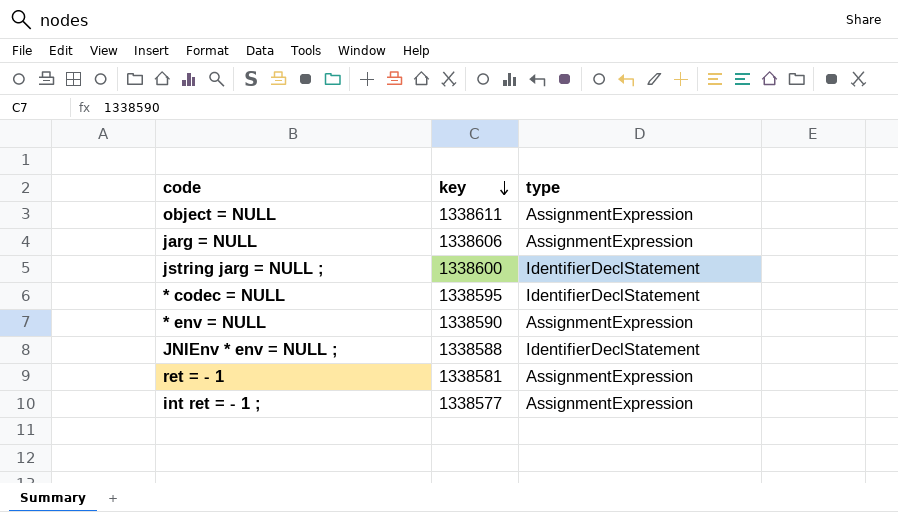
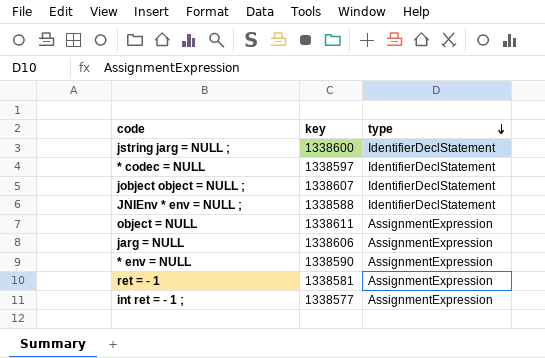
row order: key descending -> type descending
* codec = NULL | key: 1338595 -> 1338597
row jobject object = NULL ;: none -> 1338607 | IdentifierDeclStatement

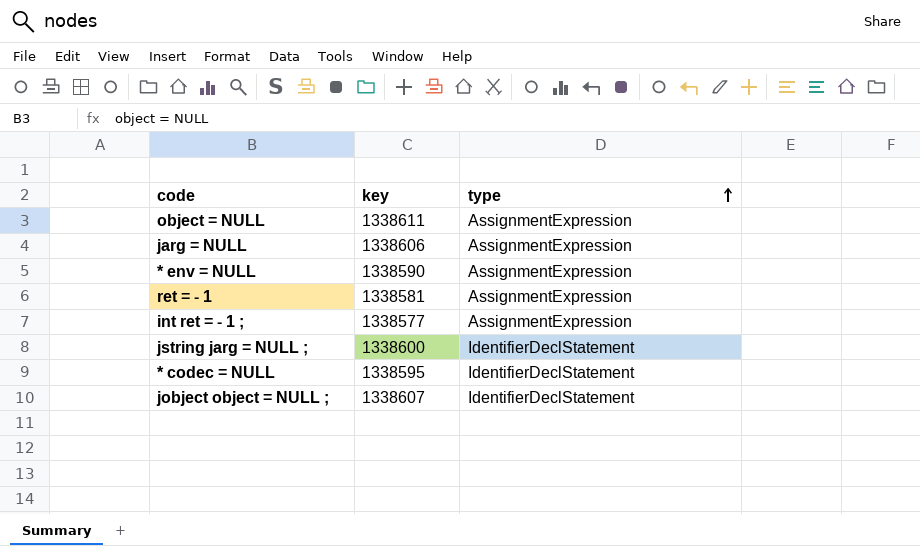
row order: type descending -> type ascending
row JNIEnv * env = NULL ;: 1338588 | IdentifierDeclStatement -> none
* codec = NULL | key: 1338597 -> 1338595

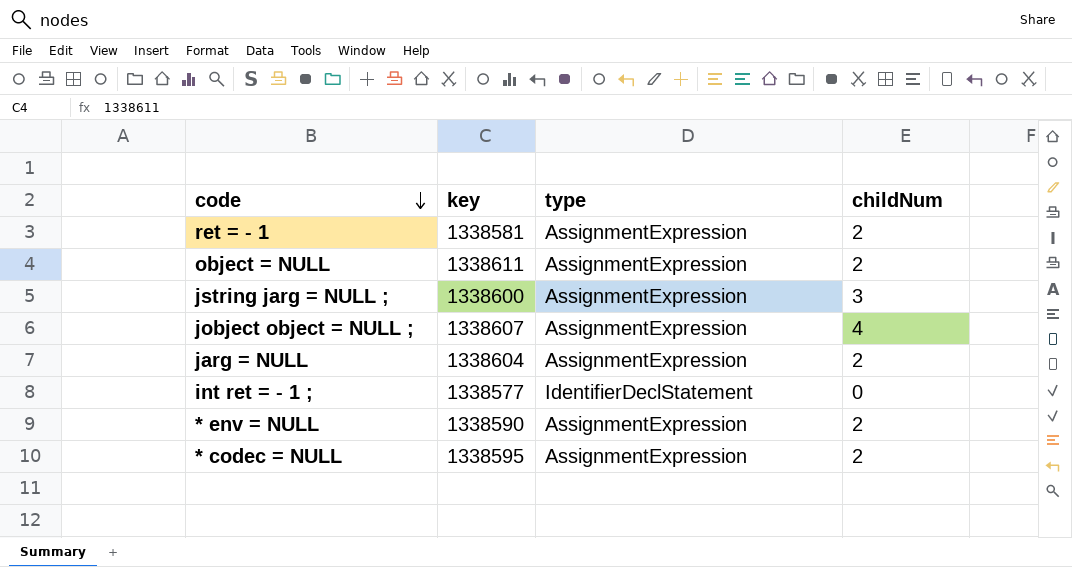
row order: type ascending -> code descending
column childNum | position: none -> 4
jstring jarg = NULL ; | type: IdentifierDeclStatement -> AssignmentExpression
jobject object = NULL ; | type: IdentifierDeclStatement -> AssignmentExpression
jarg = NULL | key: 1338606 -> 1338604
int ret = - 1 ; | type: AssignmentExpression -> IdentifierDeclStatement
* codec = NULL | type: IdentifierDeclStatement -> AssignmentExpression

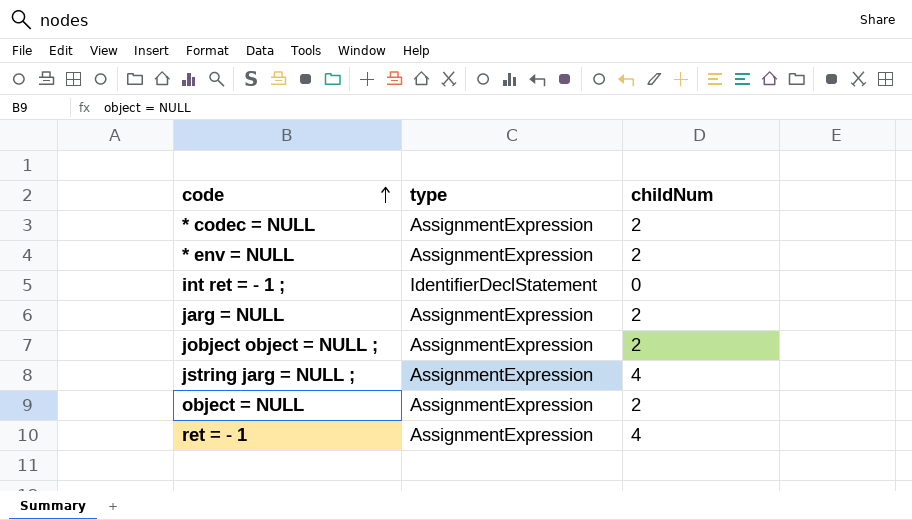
row order: code descending -> code ascending
column key | position: 2 -> none
jobject object = NULL ; | childNum: 4 -> 2
jstring jarg = NULL ; | childNum: 3 -> 4
ret = - 1 | childNum: 2 -> 4

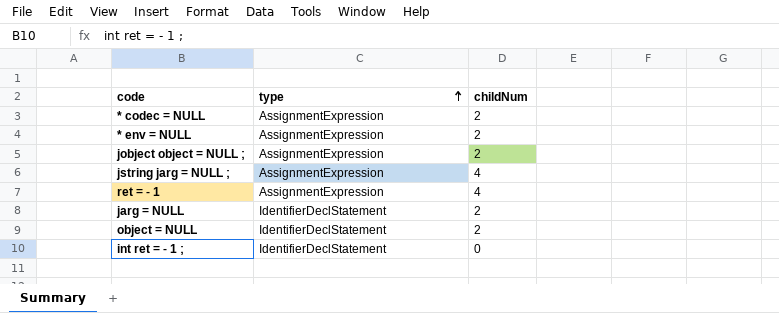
row order: code ascending -> type ascending
jarg = NULL | type: AssignmentExpression -> IdentifierDeclStatement
object = NULL | type: AssignmentExpression -> IdentifierDeclStatement

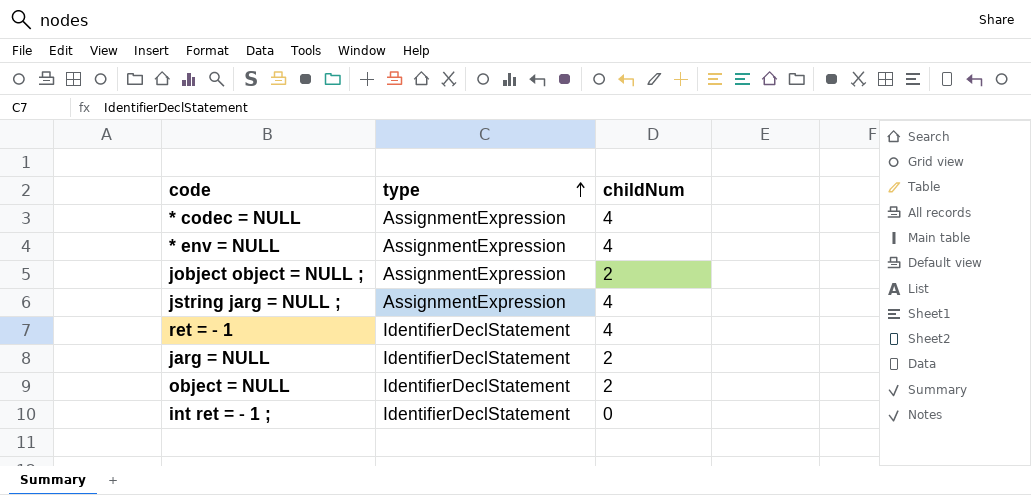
* codec = NULL | childNum: 2 -> 4
* env = NULL | childNum: 2 -> 4
ret = - 1 | type: AssignmentExpression -> IdentifierDeclStatement

